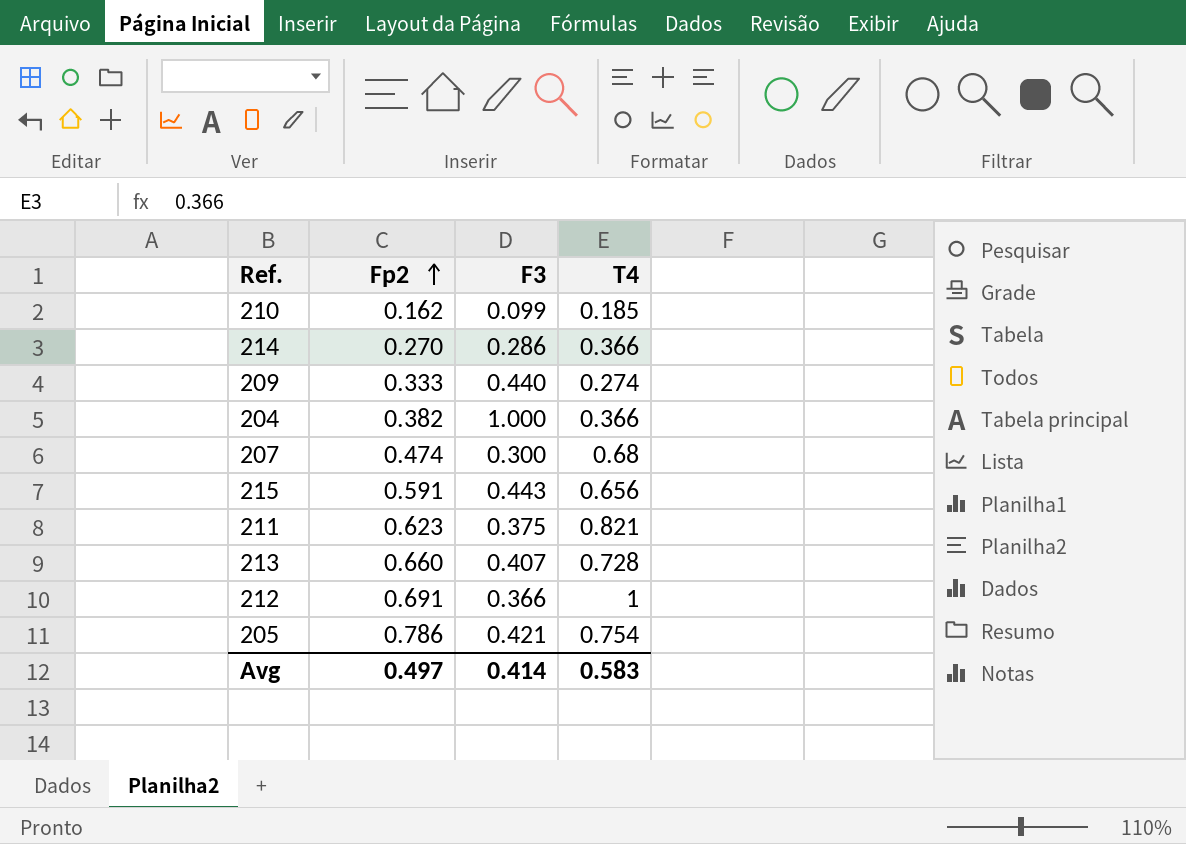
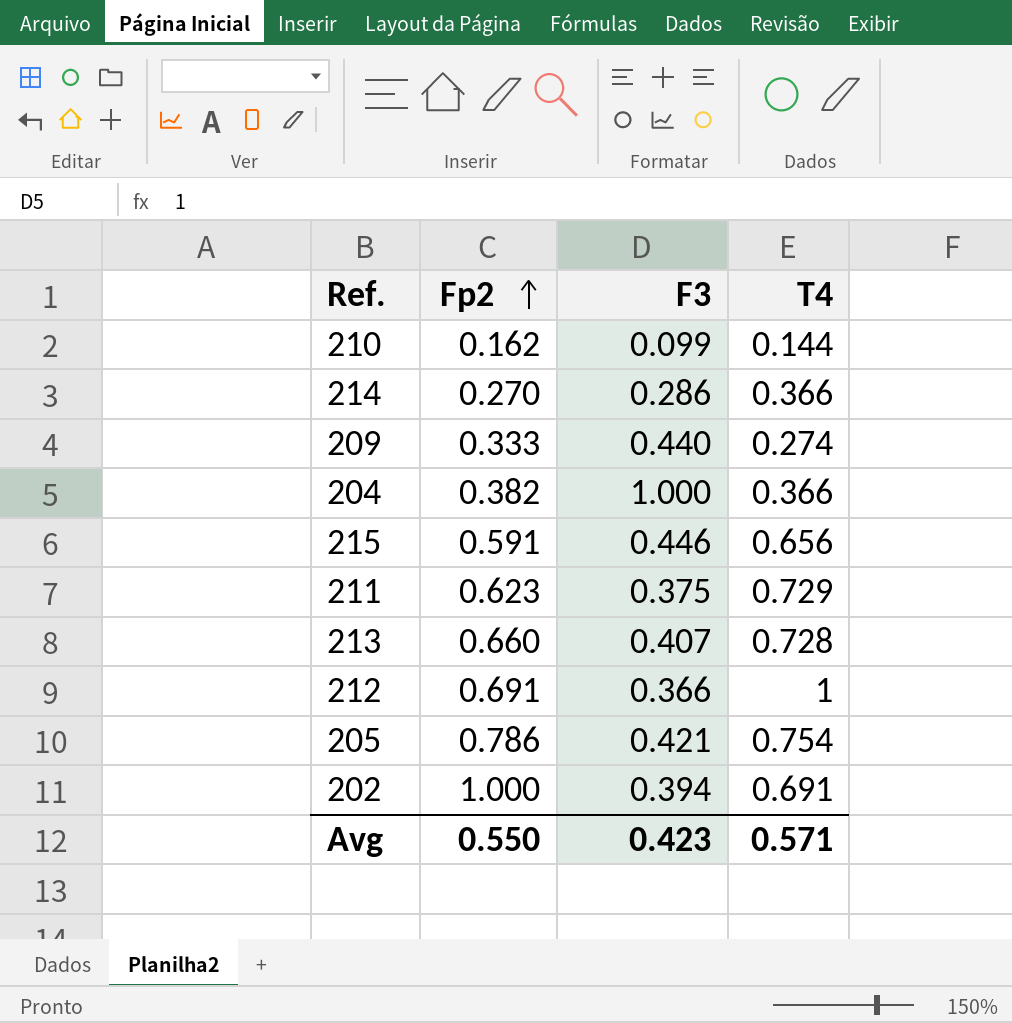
row 207: 0.474 | 0.300 | 0.68 -> none
210 | T4: 0.185 -> 0.144
215 | F3: 0.443 -> 0.446
211 | T4: 0.821 -> 0.729
row 202: none -> 1.000 | 0.394 | 0.691
Avg | Fp2: 0.497 -> 0.550
Avg | F3: 0.414 -> 0.423
Avg | T4: 0.583 -> 0.571

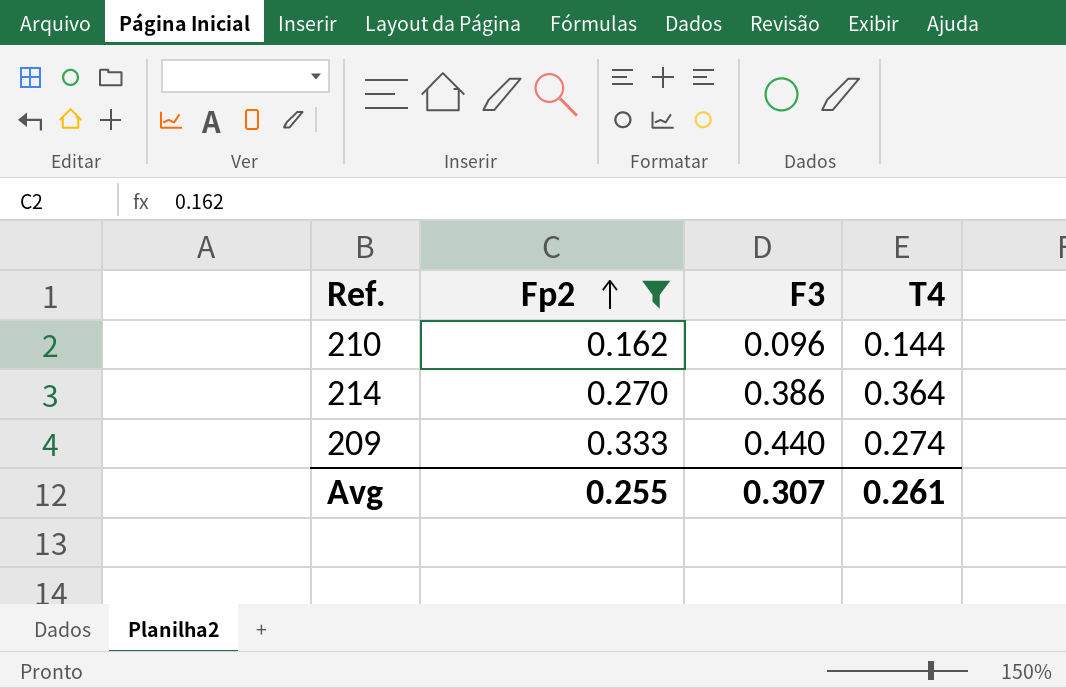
filter: none -> Fp2 <= 0.333
210 | F3: 0.099 -> 0.096
214 | F3: 0.286 -> 0.386
214 | T4: 0.366 -> 0.364
Avg | Fp2: 0.550 -> 0.255
Avg | F3: 0.423 -> 0.307
Avg | T4: 0.571 -> 0.261

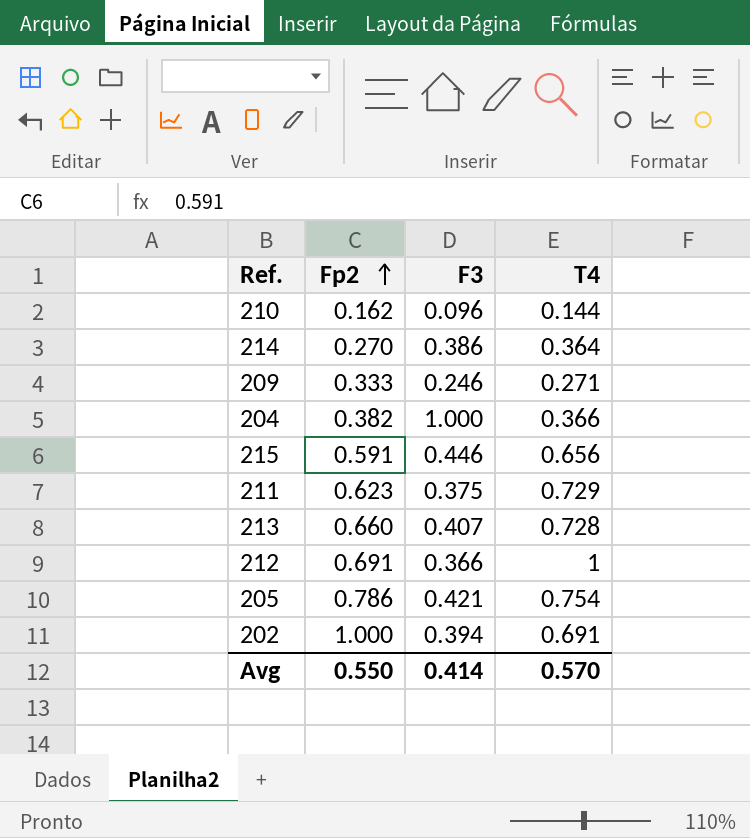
filter: Fp2 <= 0.333 -> none
209 | F3: 0.440 -> 0.246
209 | T4: 0.274 -> 0.271
Avg | Fp2: 0.255 -> 0.550
Avg | F3: 0.307 -> 0.414
Avg | T4: 0.261 -> 0.570

